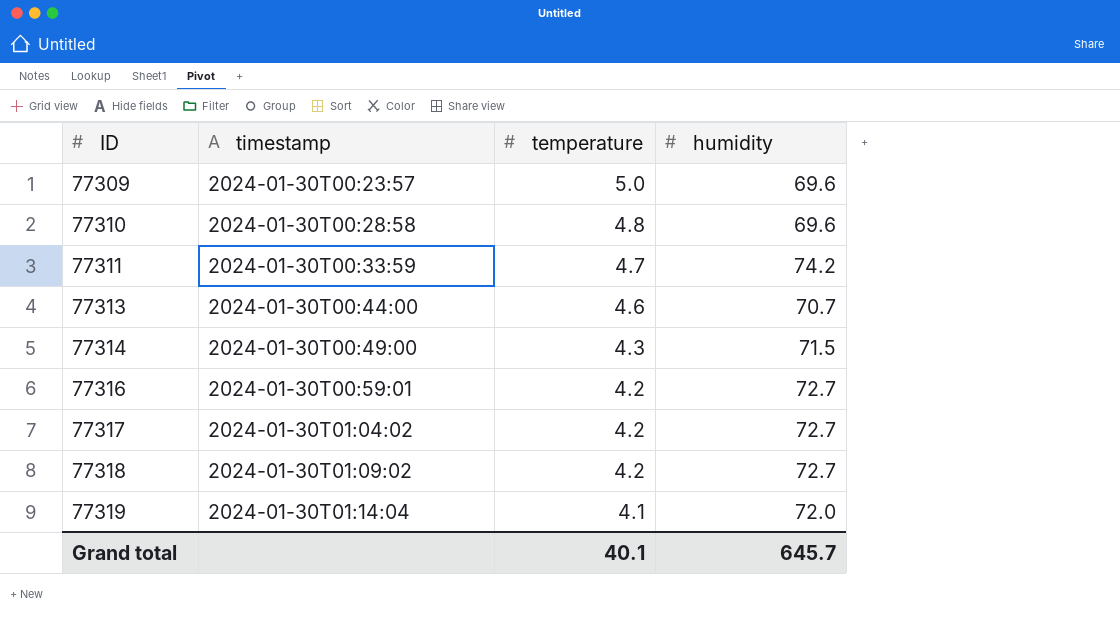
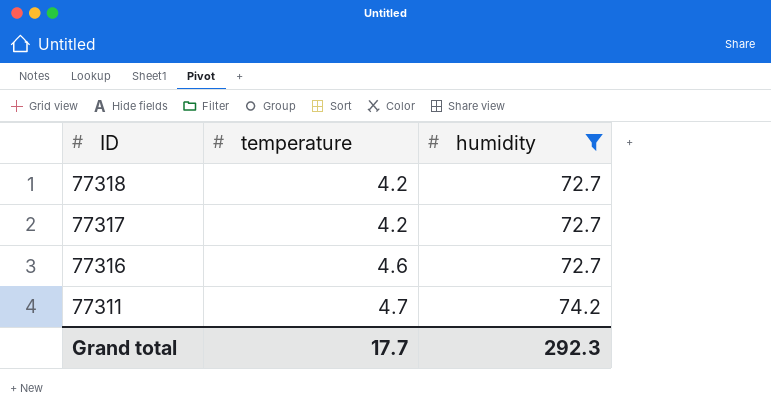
filter: none -> humidity >= 72.7
row order: ID ascending -> ID descending
column timestamp | position: 2 -> none
77316 | temperature: 4.2 -> 4.6
Grand total | temperature: 40.1 -> 17.7
Grand total | humidity: 645.7 -> 292.3

